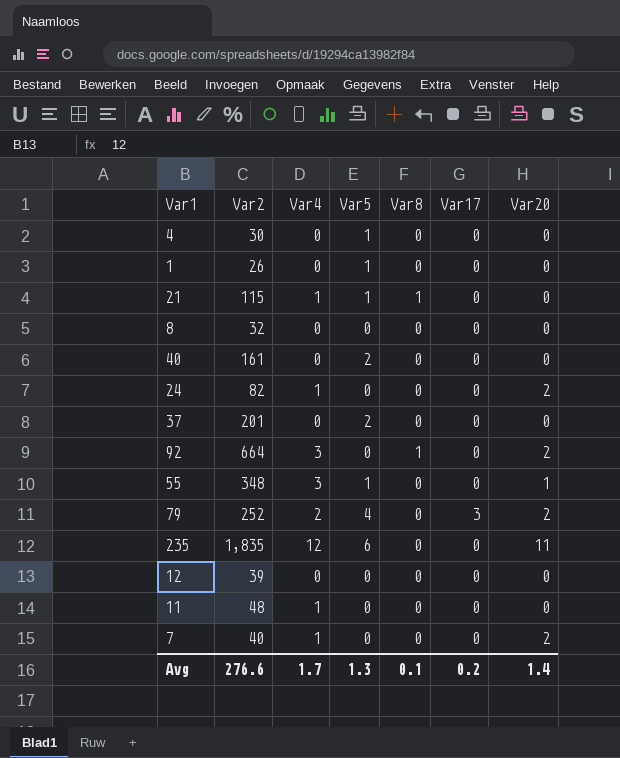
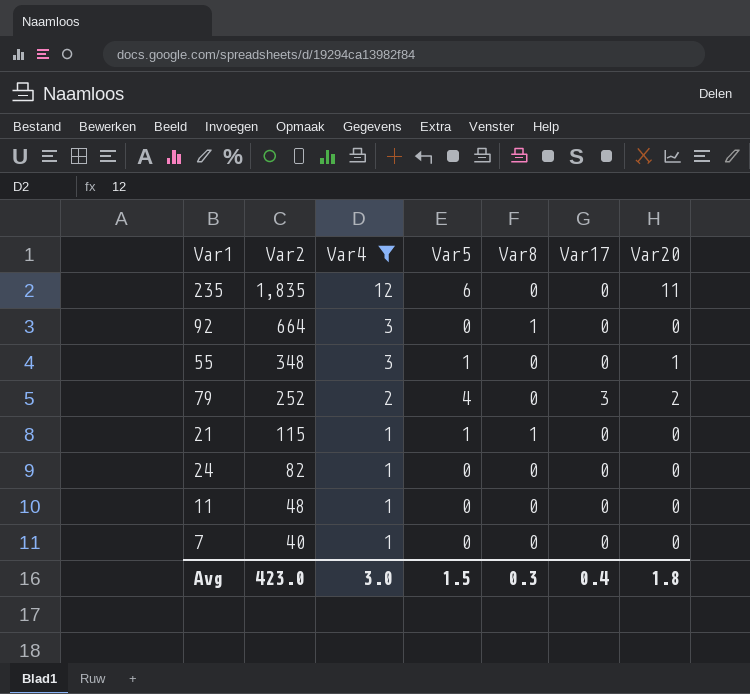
filter: none -> Var4 != 0
row order: none -> Var2 descending
92 | Var20: 2 -> 0
24 | Var20: 2 -> 0
7 | Var20: 2 -> 0
Avg | Var2: 276.6 -> 423.0
Avg | Var4: 1.7 -> 3.0
Avg | Var5: 1.3 -> 1.5
Avg | Var8: 0.1 -> 0.3
Avg | Var17: 0.2 -> 0.4
Avg | Var20: 1.4 -> 1.8

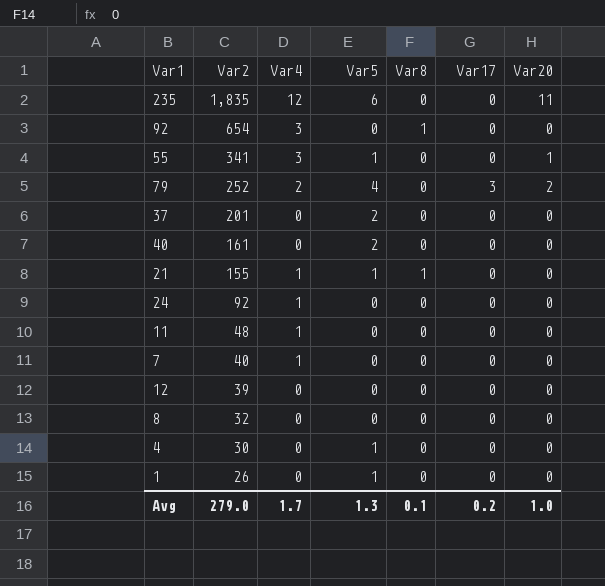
filter: Var4 != 0 -> none
92 | Var2: 664 -> 654
55 | Var2: 348 -> 341
21 | Var2: 115 -> 155
24 | Var2: 82 -> 92
Avg | Var2: 423.0 -> 279.0
Avg | Var4: 3.0 -> 1.7
Avg | Var5: 1.5 -> 1.3
Avg | Var8: 0.3 -> 0.1
Avg | Var17: 0.4 -> 0.2
Avg | Var20: 1.8 -> 1.0

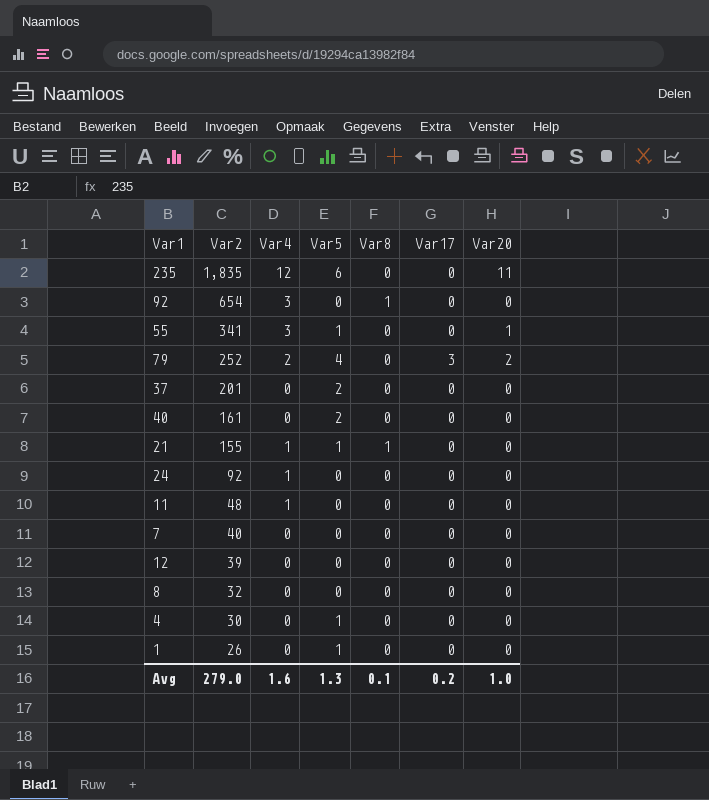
7 | Var4: 1 -> 0
Avg | Var4: 1.7 -> 1.6

